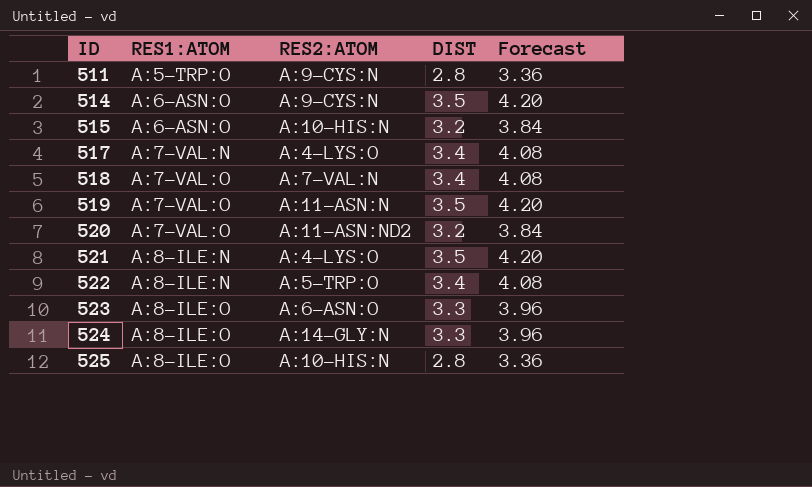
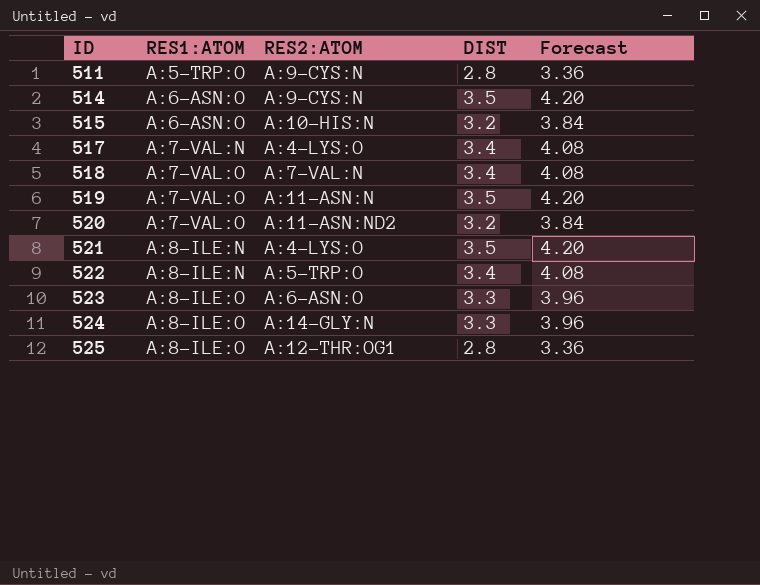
525 | RES2:ATOM: A:10-HIS:N -> A:12-THR:OG1

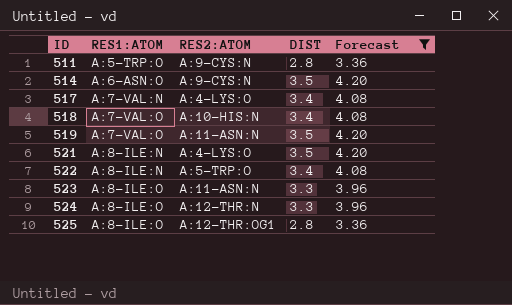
filter: none -> Forecast != 3.84
518 | RES2:ATOM: A:7-VAL:N -> A:10-HIS:N
523 | RES2:ATOM: A:6-ASN:O -> A:11-ASN:N
524 | RES2:ATOM: A:14-GLY:N -> A:12-THR:N

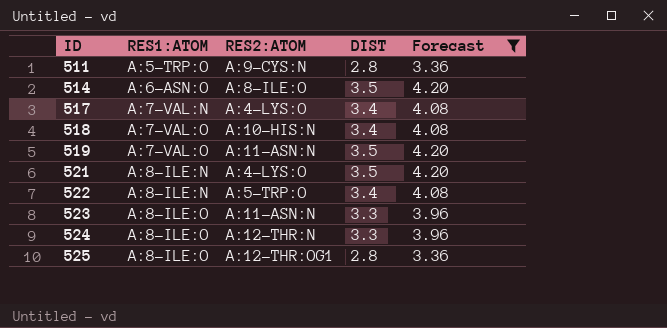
514 | RES2:ATOM: A:9-CYS:N -> A:8-ILE:O

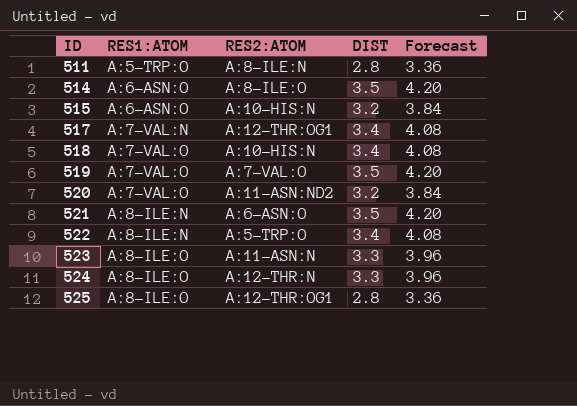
filter: Forecast != 3.84 -> none
511 | RES2:ATOM: A:9-CYS:N -> A:8-ILE:N
517 | RES2:ATOM: A:4-LYS:O -> A:12-THR:OG1
519 | RES2:ATOM: A:11-ASN:N -> A:7-VAL:O
521 | RES2:ATOM: A:4-LYS:O -> A:6-ASN:O

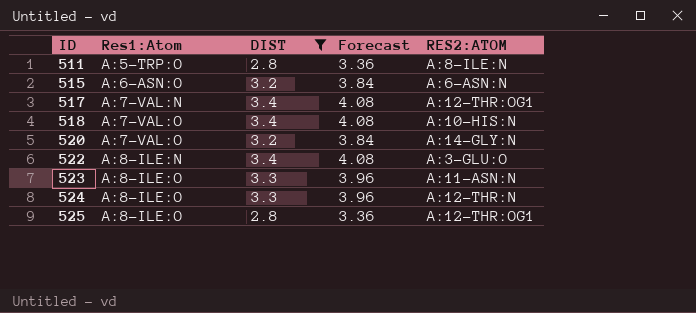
filter: none -> DIST != 3.5
column name: RES1:ATOM -> Res1:Atom
column RES2:ATOM | position: 3 -> 5
515 | RES2:ATOM: A:10-HIS:N -> A:6-ASN:N
520 | RES2:ATOM: A:11-ASN:ND2 -> A:14-GLY:N
522 | RES2:ATOM: A:5-TRP:O -> A:3-GLU:O

